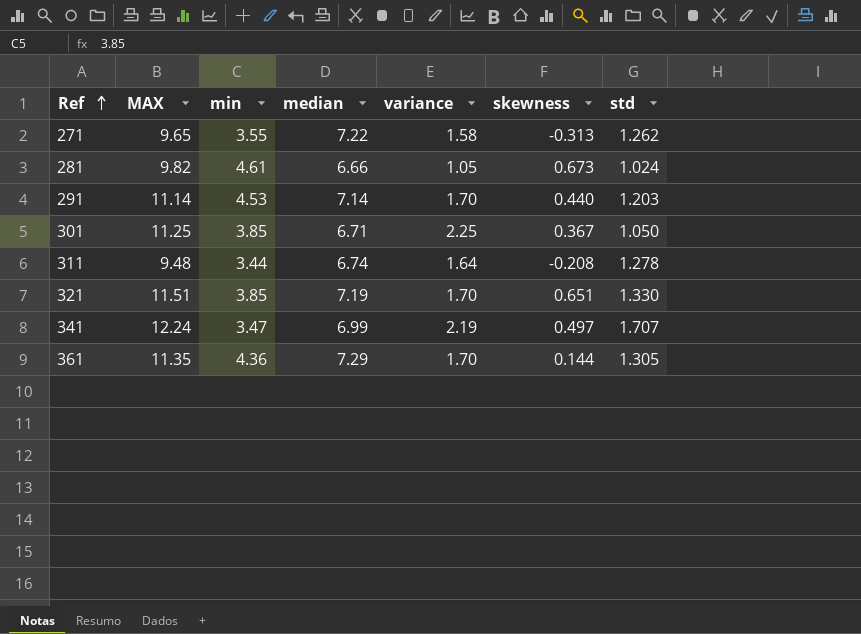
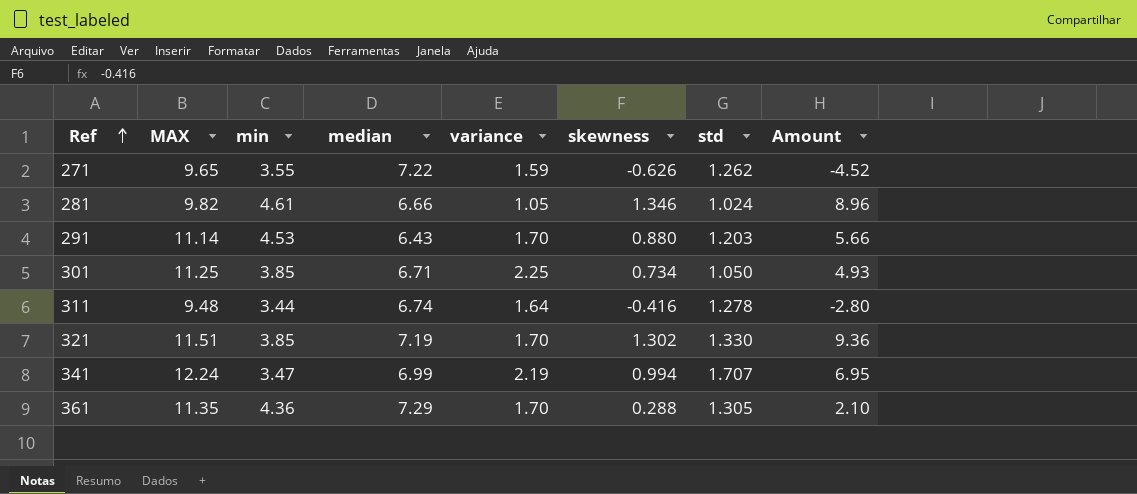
column Amount | formula: none -> [median] * [skewness]
271 | variance: 1.58 -> 1.59
271 | skewness: -0.313 -> -0.626
281 | skewness: 0.673 -> 1.346
291 | median: 7.14 -> 6.43
291 | skewness: 0.440 -> 0.880
301 | skewness: 0.367 -> 0.734
311 | skewness: -0.208 -> -0.416
321 | skewness: 0.651 -> 1.302
341 | skewness: 0.497 -> 0.994
361 | skewness: 0.144 -> 0.288

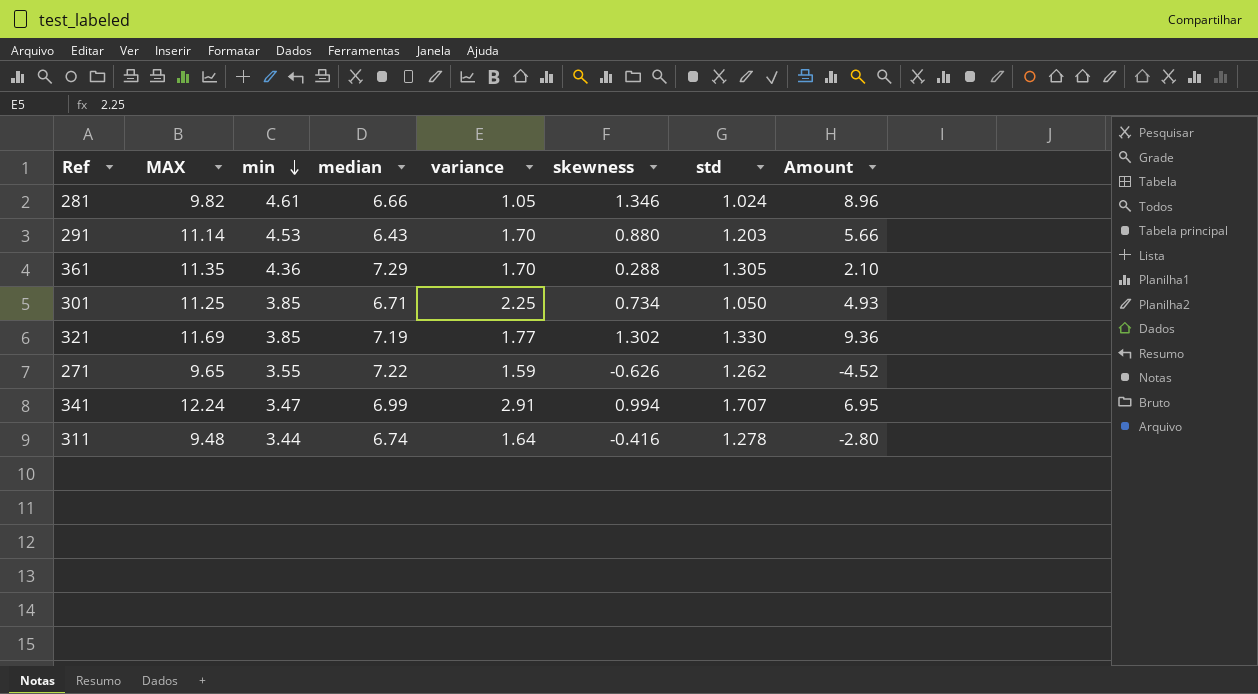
row order: Ref ascending -> min descending
321 | MAX: 11.51 -> 11.69
321 | variance: 1.70 -> 1.77
341 | variance: 2.19 -> 2.91

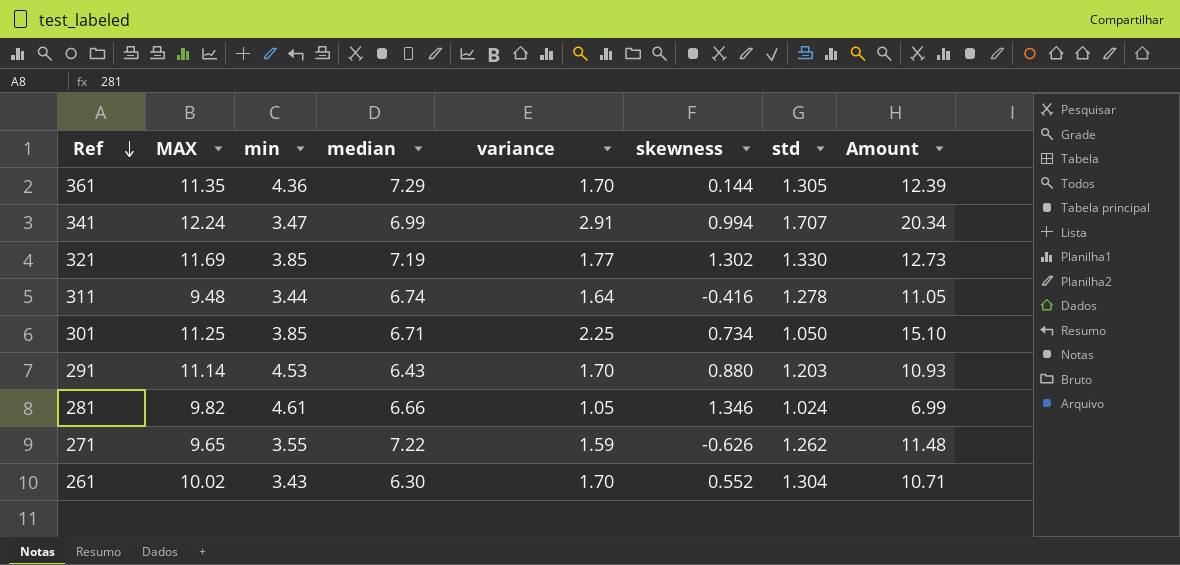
row order: min descending -> Ref descending
column Amount | formula: [median] * [skewness] -> [median] * [variance]
361 | skewness: 0.288 -> 0.144
row 261: none -> 10.02 | 3.43 | 6.30 | 1.70 | 0.552 | 1.304 | 10.71

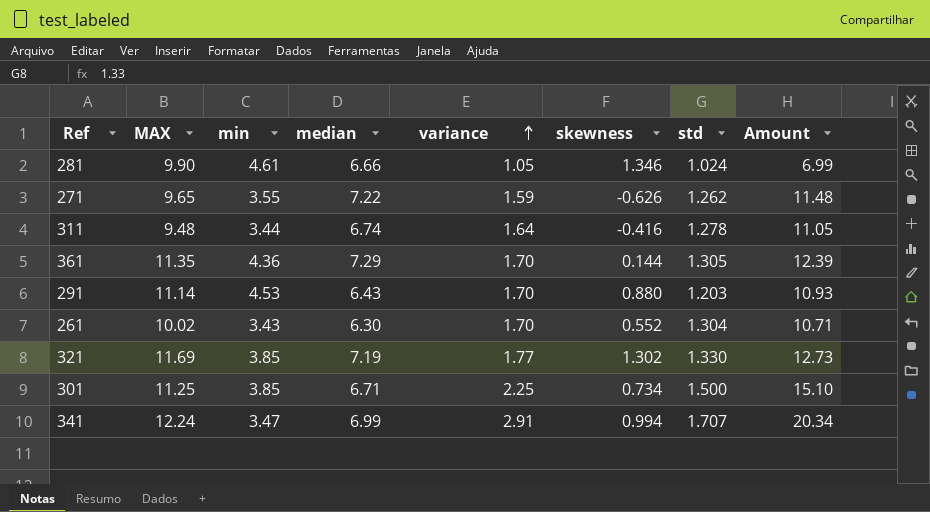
row order: Ref descending -> variance ascending
281 | MAX: 9.82 -> 9.90
301 | std: 1.050 -> 1.500

